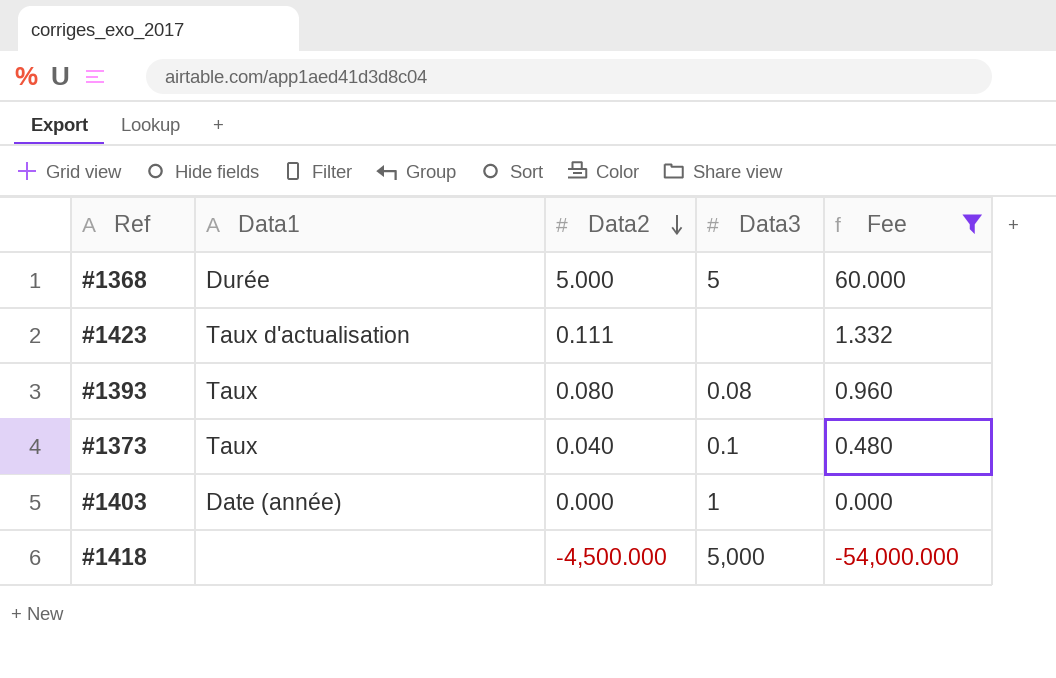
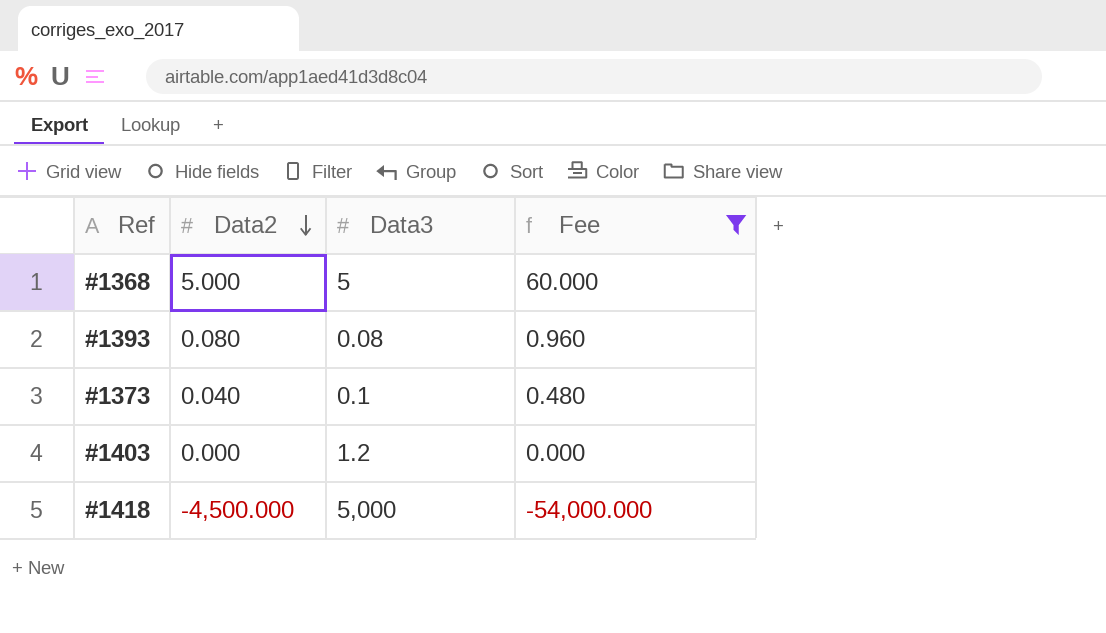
column Data1 | position: 2 -> none
row #1423: Taux d'actualisation | 0.111 | none | 1.332 -> none
#1403 | Data3: 1 -> 1.2

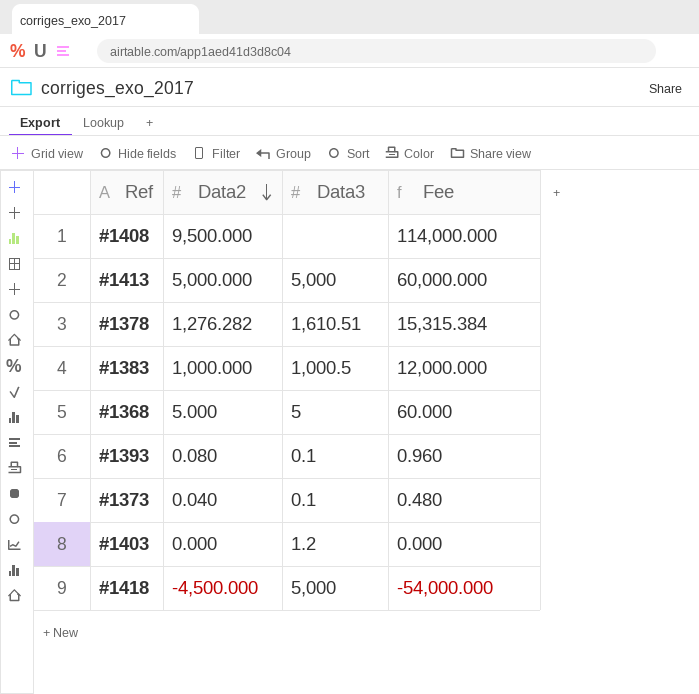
filter: Fee <= 60.000 -> none
#1393 | Data3: 0.08 -> 0.1

